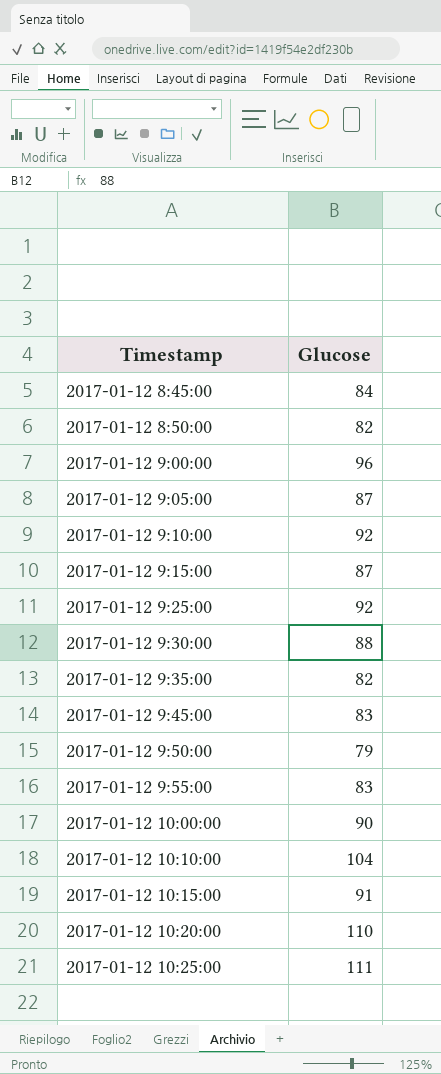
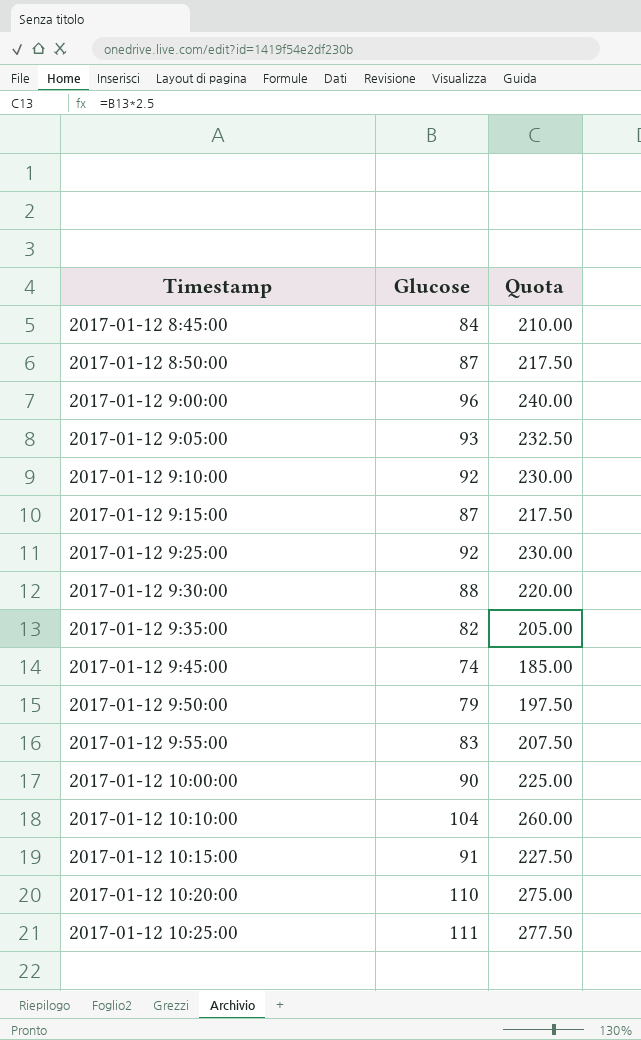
column Quota | formula: none -> [Glucose] * 2.5
2017-01-12 8:50:00 | Glucose: 82 -> 87
2017-01-12 9:05:00 | Glucose: 87 -> 93
2017-01-12 9:45:00 | Glucose: 83 -> 74

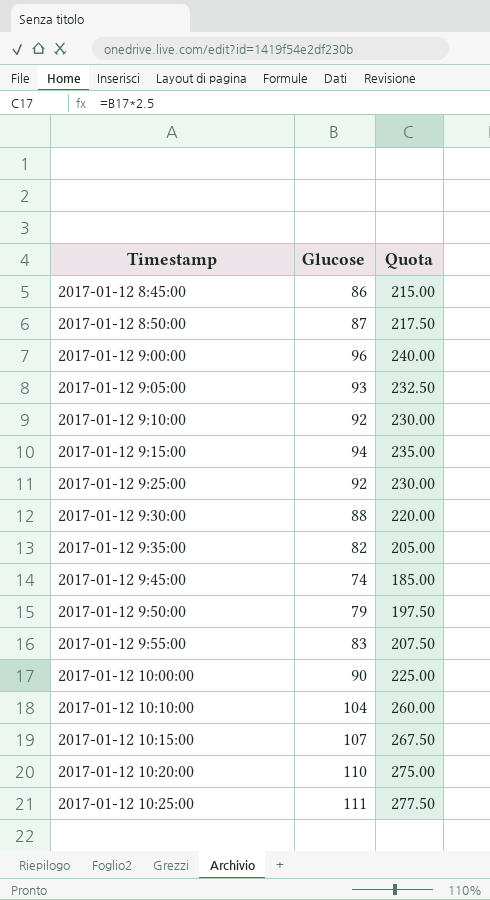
2017-01-12 8:45:00 | Glucose: 84 -> 86
2017-01-12 8:45:00 | Quota: 210.00 -> 215.00
2017-01-12 9:15:00 | Glucose: 87 -> 94
2017-01-12 9:15:00 | Quota: 217.50 -> 235.00
2017-01-12 10:15:00 | Glucose: 91 -> 107
2017-01-12 10:15:00 | Quota: 227.50 -> 267.50

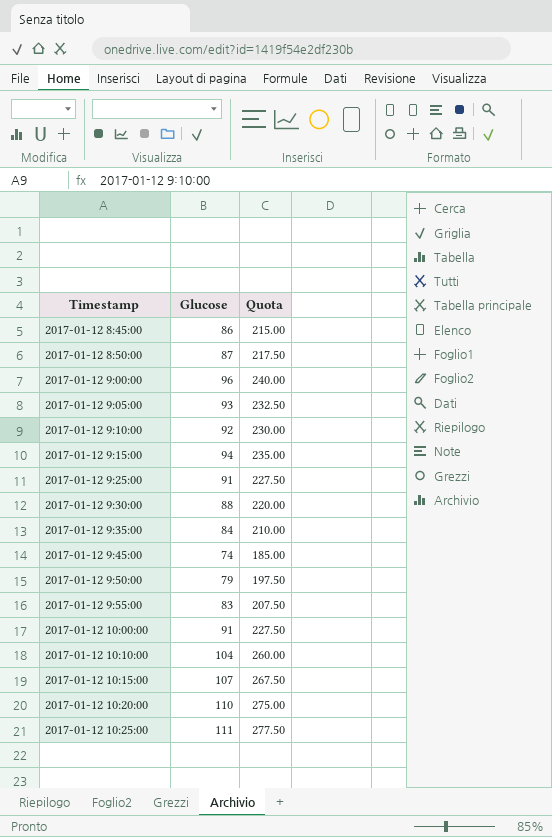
2017-01-12 9:25:00 | Glucose: 92 -> 91
2017-01-12 9:25:00 | Quota: 230.00 -> 227.50
2017-01-12 9:35:00 | Glucose: 82 -> 84
2017-01-12 9:35:00 | Quota: 205.00 -> 210.00
2017-01-12 10:00:00 | Glucose: 90 -> 91
2017-01-12 10:00:00 | Quota: 225.00 -> 227.50

